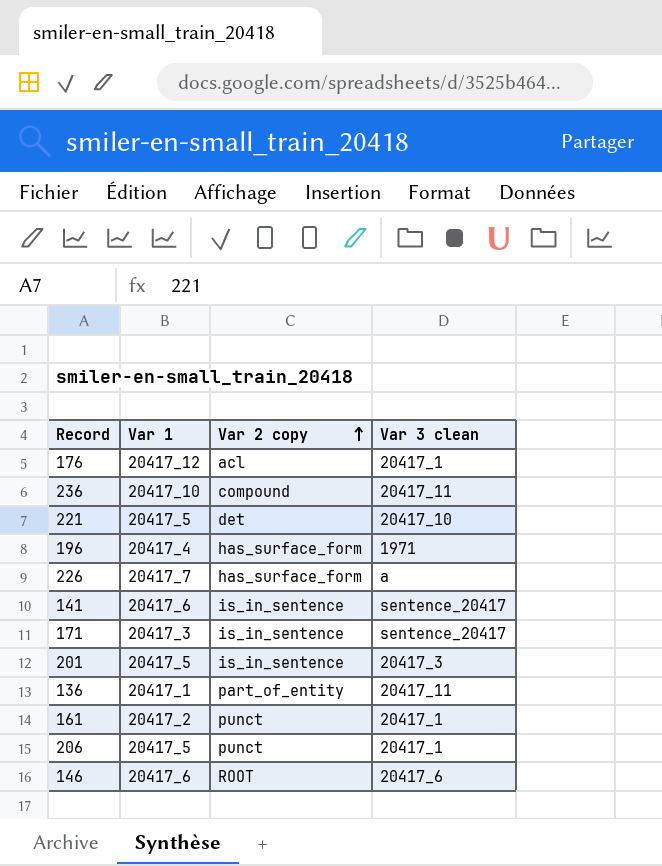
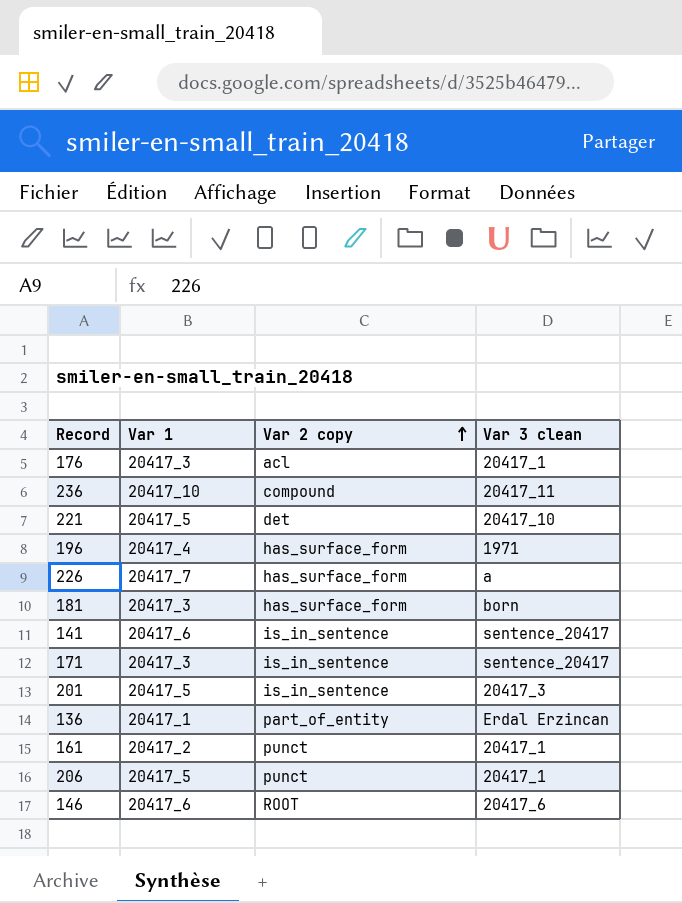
176 | Var 1: 20417_12 -> 20417_3
row 181: none -> 20417_3 | has_surface_form | born
136 | Var 3 clean: 20417_11 -> Erdal Erzincan

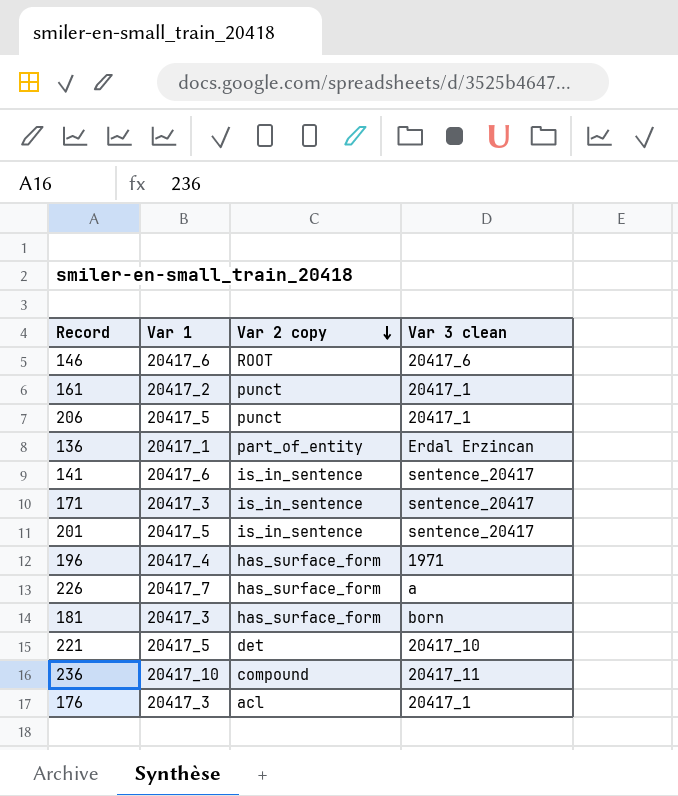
row order: Var 2 copy ascending -> Var 2 copy descending
201 | Var 3 clean: 20417_3 -> sentence_20417

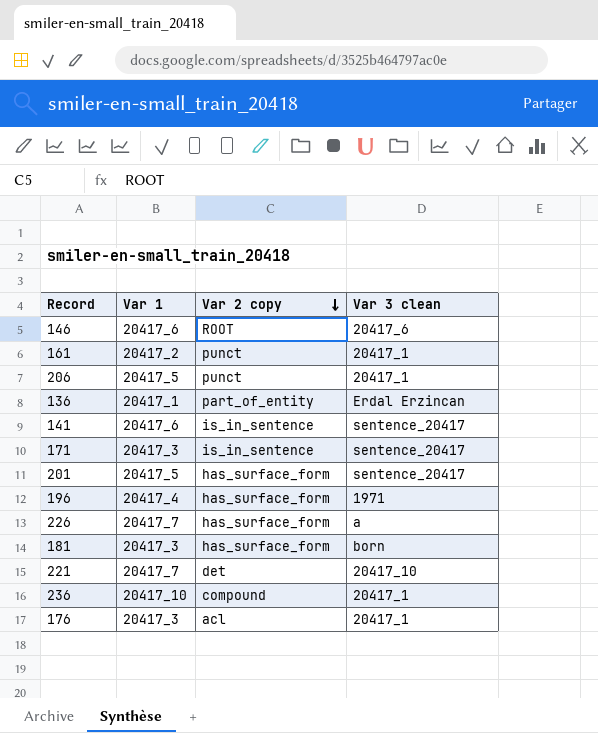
201 | Var 2 copy: is_in_sentence -> has_surface_form
221 | Var 1: 20417_5 -> 20417_7
236 | Var 3 clean: 20417_11 -> 20417_1

